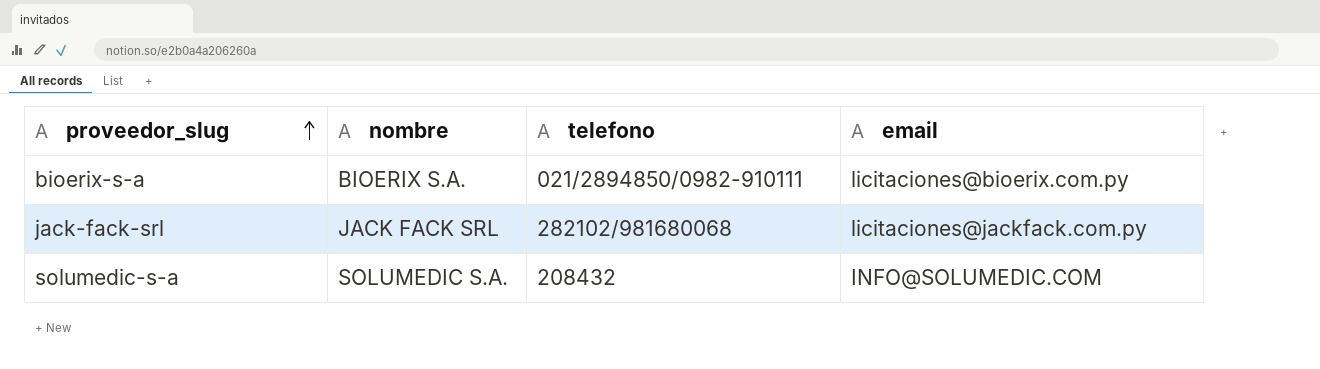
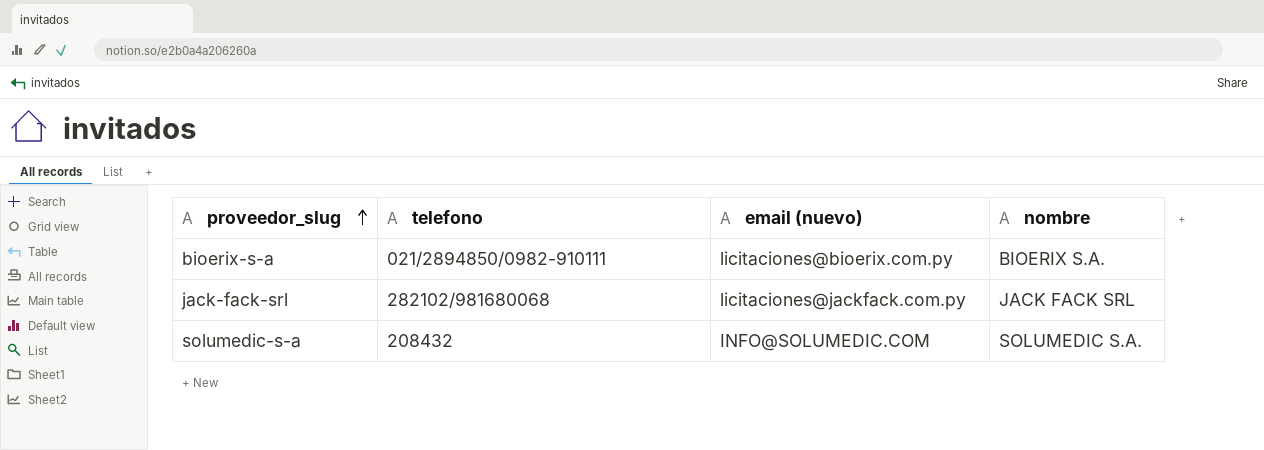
column name: email -> email (nuevo)
column nombre | position: 2 -> 4

